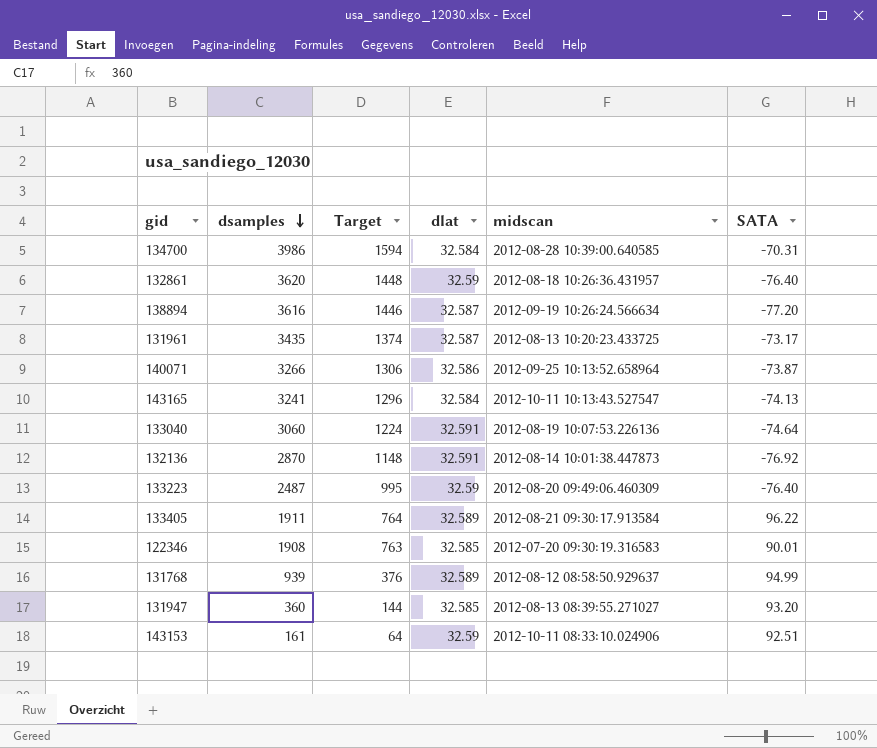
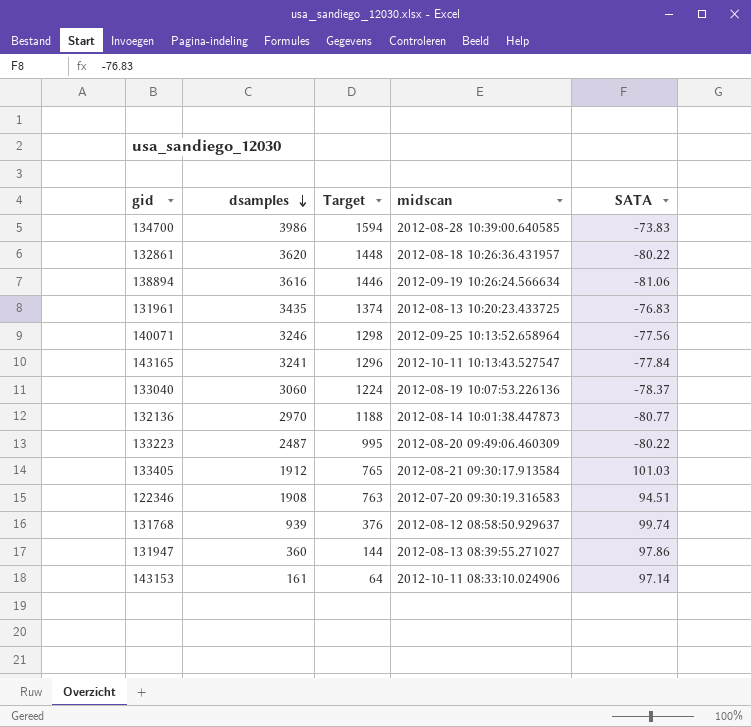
column dlat | position: 4 -> none
134700 | SATA: -70.31 -> -73.83
132861 | SATA: -76.40 -> -80.22
138894 | SATA: -77.20 -> -81.06
131961 | SATA: -73.17 -> -76.83
140071 | dsamples: 3266 -> 3246
140071 | Target: 1306 -> 1298
140071 | SATA: -73.87 -> -77.56
143165 | SATA: -74.13 -> -77.84
133040 | SATA: -74.64 -> -78.37
132136 | dsamples: 2870 -> 2970
132136 | Target: 1148 -> 1188
132136 | SATA: -76.92 -> -80.77
133223 | SATA: -76.40 -> -80.22
133405 | dsamples: 1911 -> 1912
133405 | Target: 764 -> 765
133405 | SATA: 96.22 -> 101.03
122346 | SATA: 90.01 -> 94.51
131768 | SATA: 94.99 -> 99.74
131947 | SATA: 93.20 -> 97.86
143153 | SATA: 92.51 -> 97.14

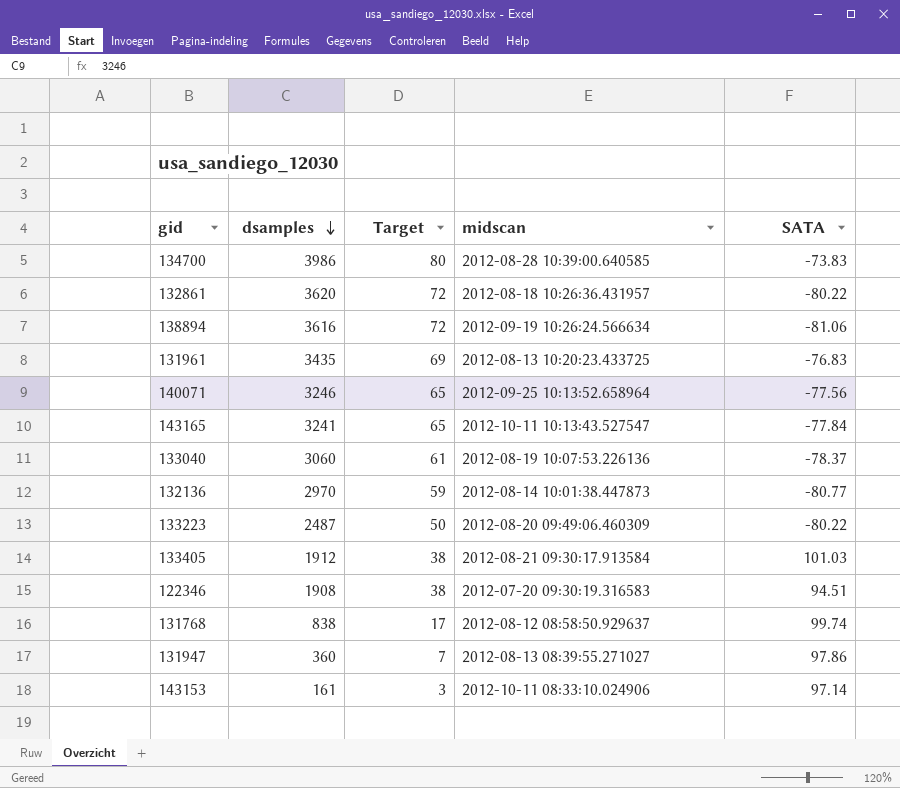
column Target | formula: [dsamples] * 0.4 -> [dsamples] * 0.02
131768 | dsamples: 939 -> 838

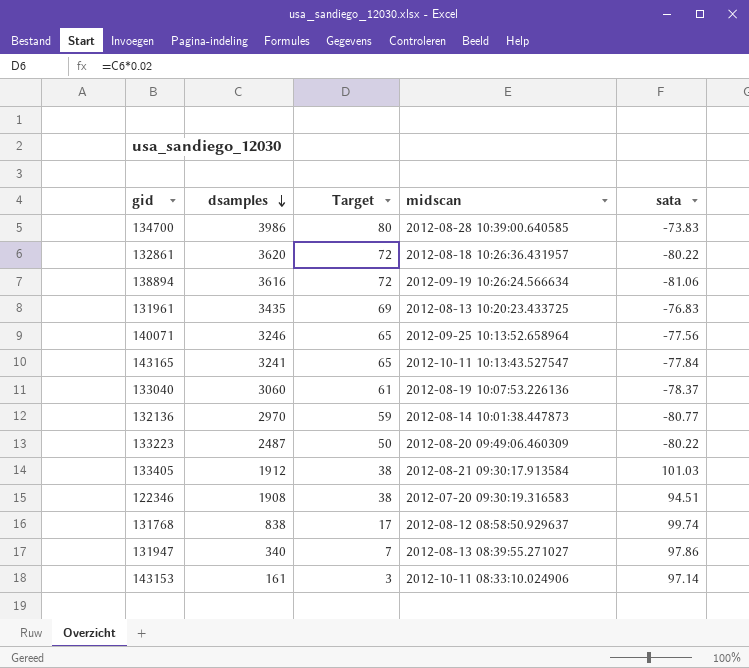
column name: SATA -> sata
131947 | dsamples: 360 -> 340

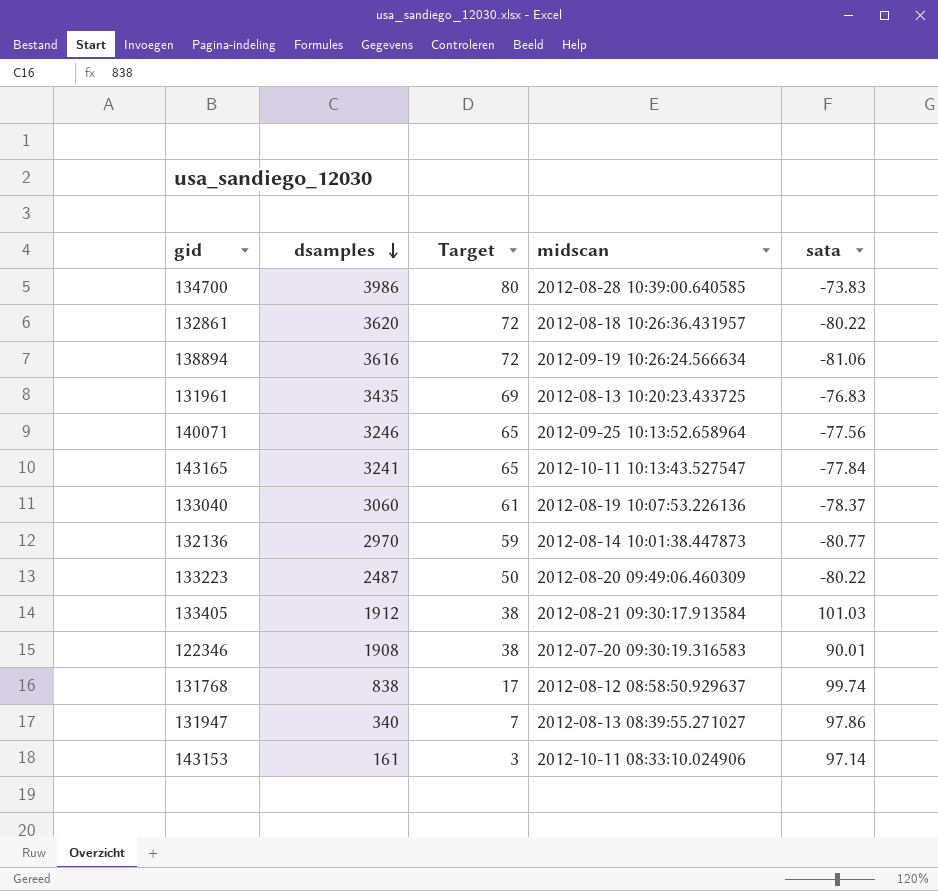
122346 | sata: 94.51 -> 90.01

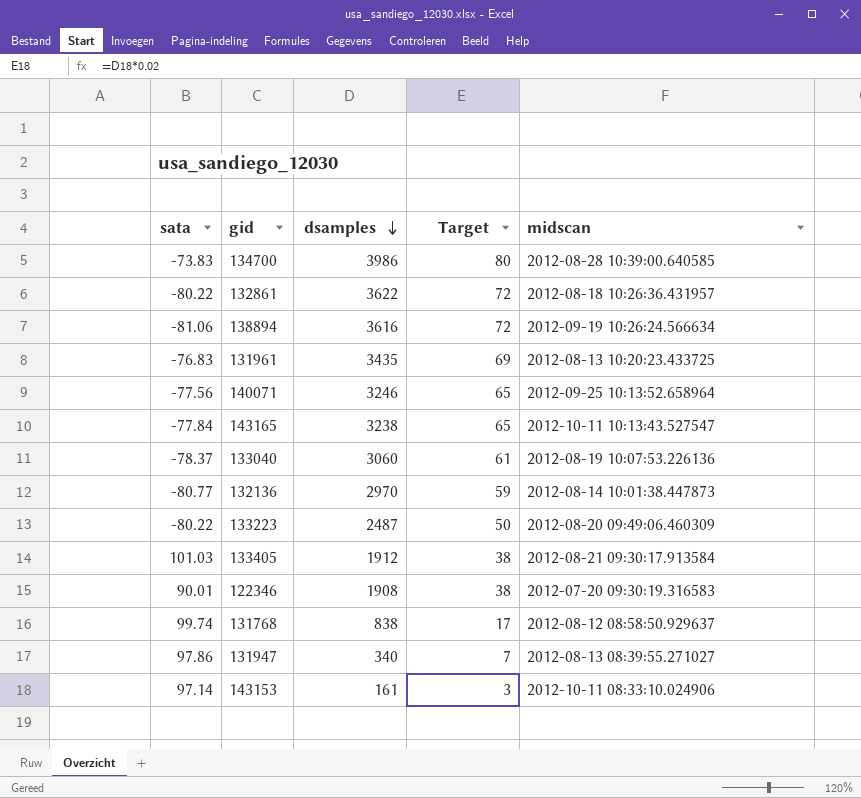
column sata | position: 5 -> 1
132861 | dsamples: 3620 -> 3622
143165 | dsamples: 3241 -> 3238

